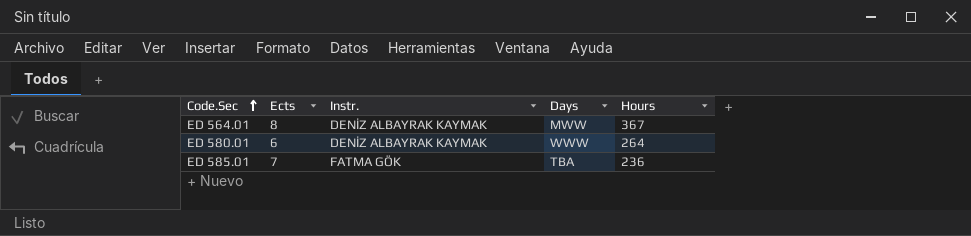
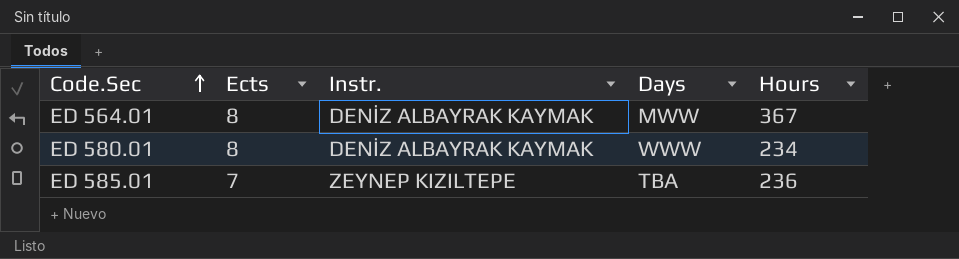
ED 580.01 | Ects: 6 -> 8
ED 580.01 | Hours: 264 -> 234
ED 585.01 | Instr.: FATMA GÖK -> ZEYNEP KIZILTEPE

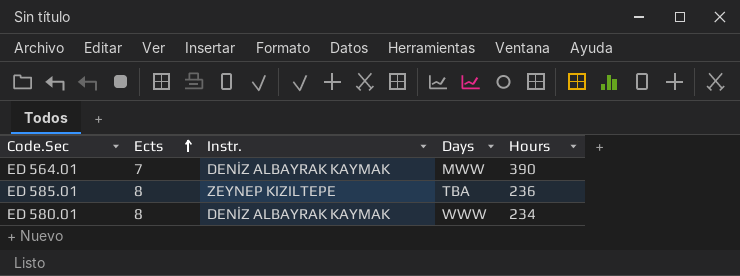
row order: Code.Sec ascending -> Ects ascending
ED 564.01 | Ects: 8 -> 7
ED 564.01 | Hours: 367 -> 390
ED 585.01 | Ects: 7 -> 8

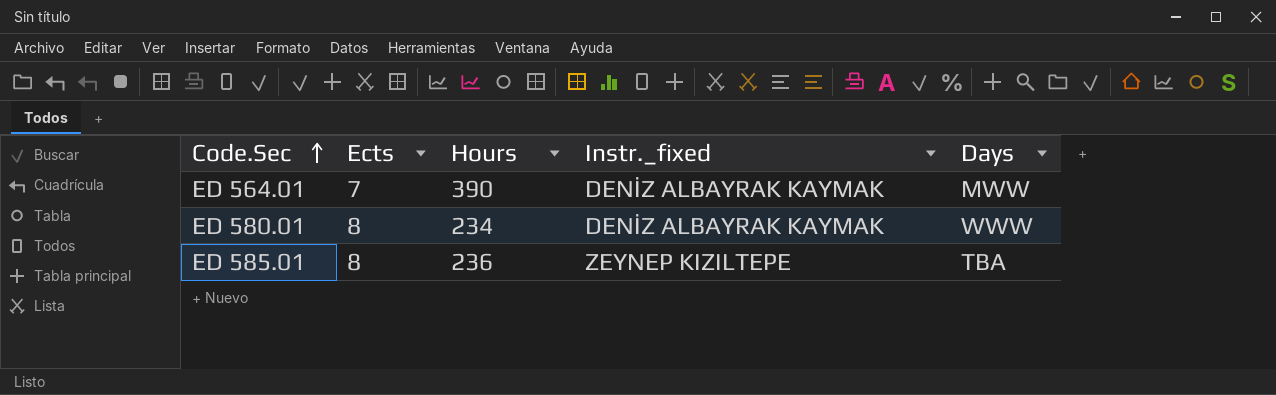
row order: Ects ascending -> Code.Sec ascending
column Hours | position: 5 -> 3
column name: Instr. -> Instr._fixed

